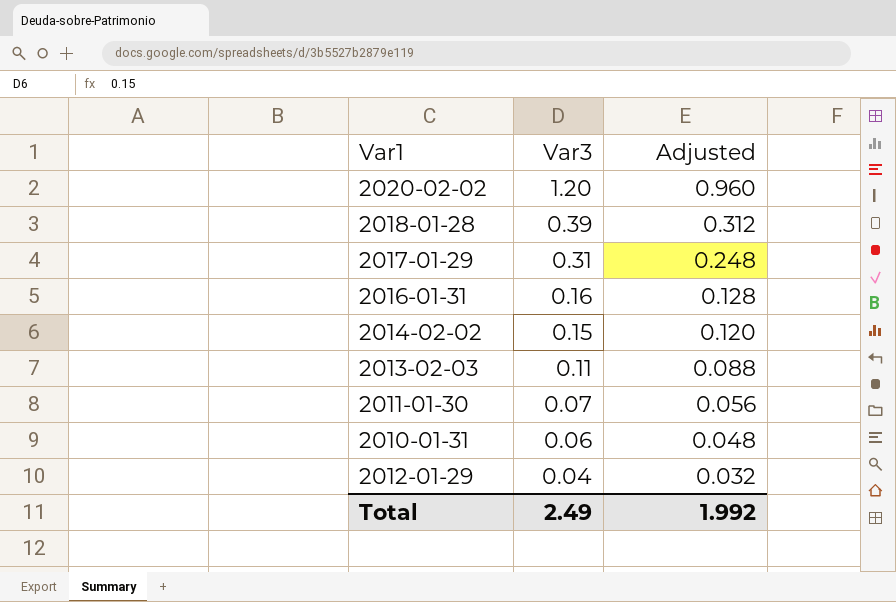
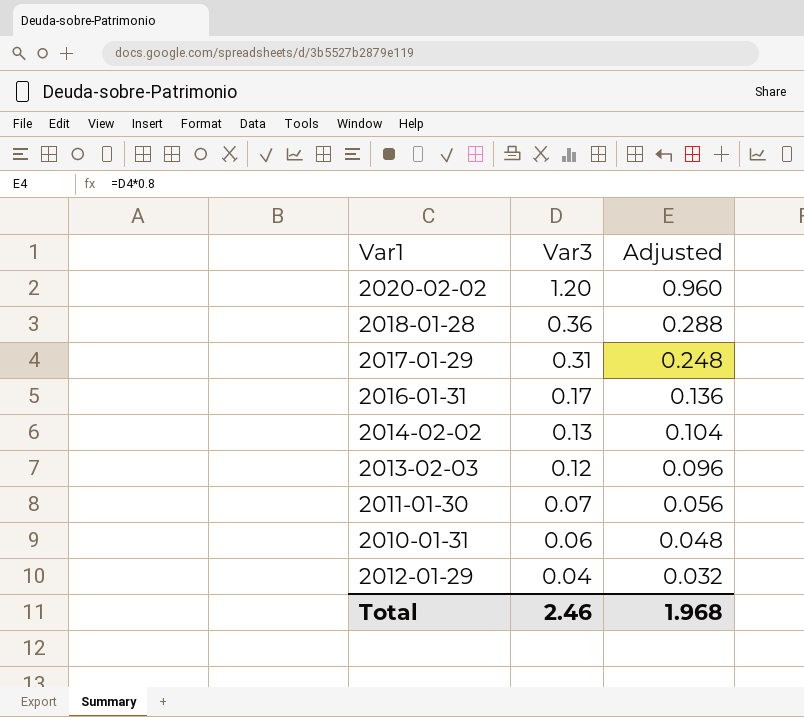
2018-01-28 | Var3: 0.39 -> 0.36
2018-01-28 | Adjusted: 0.312 -> 0.288
2016-01-31 | Var3: 0.16 -> 0.17
2016-01-31 | Adjusted: 0.128 -> 0.136
2014-02-02 | Var3: 0.15 -> 0.13
2014-02-02 | Adjusted: 0.120 -> 0.104
2013-02-03 | Var3: 0.11 -> 0.12
2013-02-03 | Adjusted: 0.088 -> 0.096
Total | Var3: 2.49 -> 2.46
Total | Adjusted: 1.992 -> 1.968

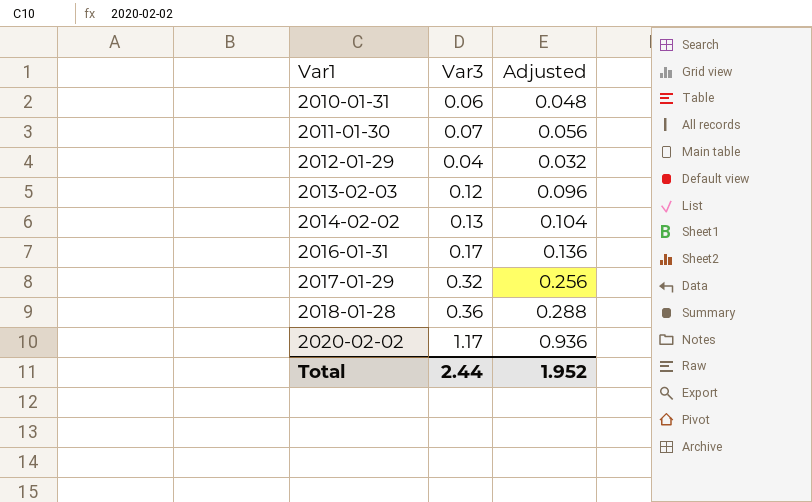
row order: Var3 descending -> Var1 ascending
2017-01-29 | Var3: 0.31 -> 0.32
2017-01-29 | Adjusted: 0.248 -> 0.256
2020-02-02 | Var3: 1.20 -> 1.17
2020-02-02 | Adjusted: 0.960 -> 0.936
Total | Var3: 2.46 -> 2.44
Total | Adjusted: 1.968 -> 1.952

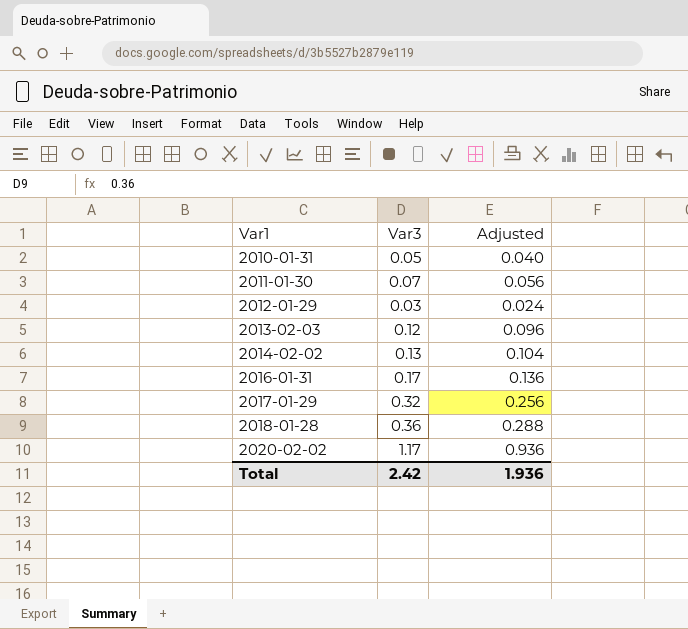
2010-01-31 | Var3: 0.06 -> 0.05
2010-01-31 | Adjusted: 0.048 -> 0.040
2012-01-29 | Var3: 0.04 -> 0.03
2012-01-29 | Adjusted: 0.032 -> 0.024
Total | Var3: 2.44 -> 2.42
Total | Adjusted: 1.952 -> 1.936

